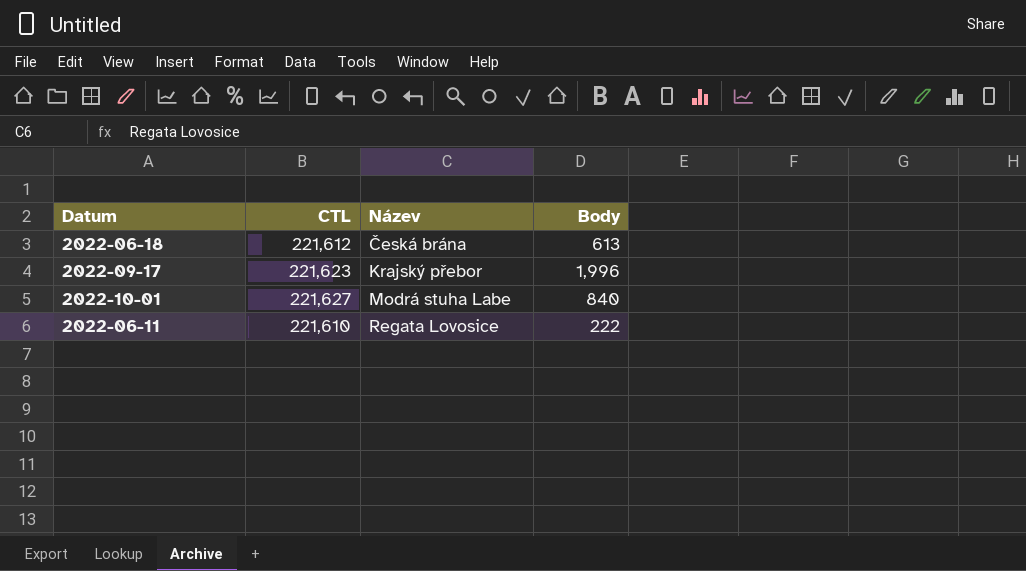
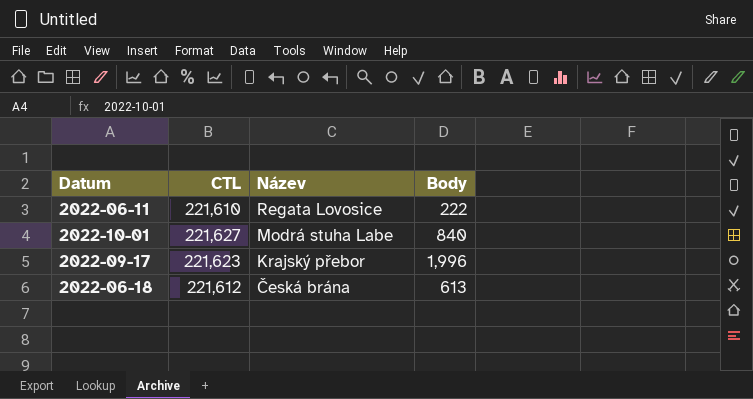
row order: Název ascending -> Název descending

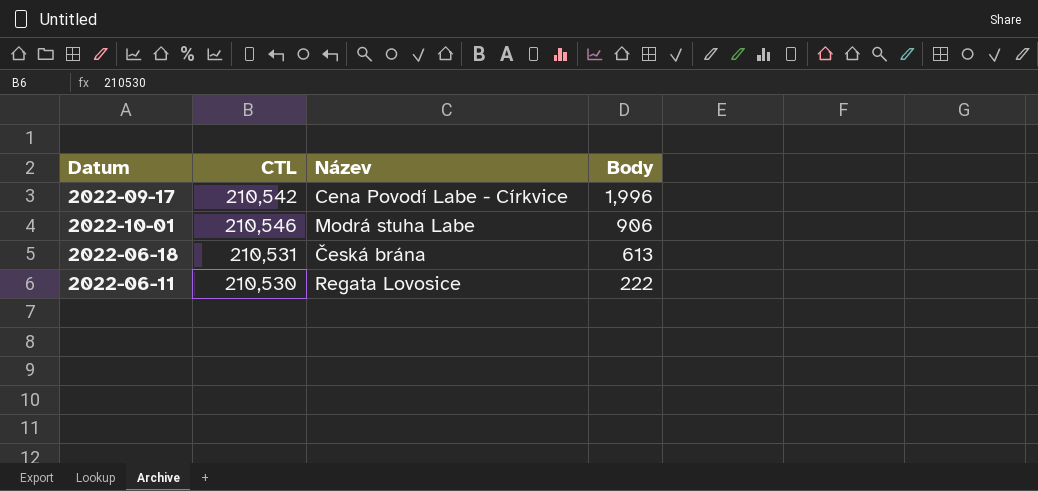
row order: Název descending -> Body descending
2022-09-17 | CTL: 221,623 -> 210,542
2022-09-17 | Název: Krajský přebor -> Cena Povodí Labe - Církvice
2022-10-01 | CTL: 221,627 -> 210,546
2022-10-01 | Body: 840 -> 906
2022-06-18 | CTL: 221,612 -> 210,531
2022-06-11 | CTL: 221,610 -> 210,530

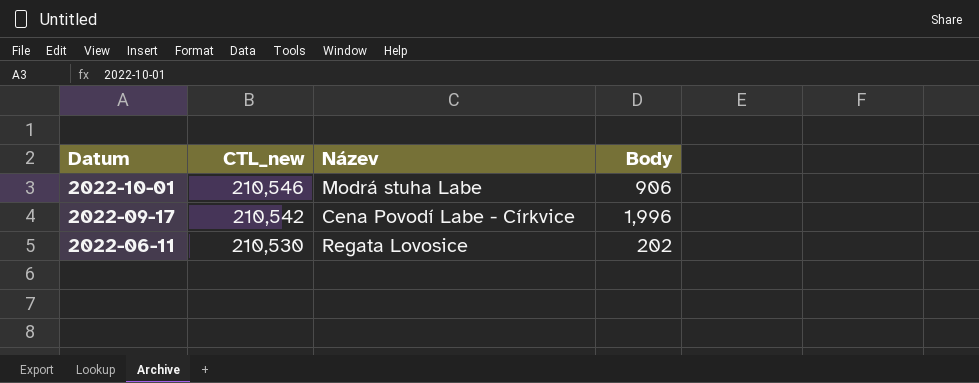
row order: Body descending -> Datum descending
column name: CTL -> CTL_new
row 2022-06-18: 210,531 | Česká brána | 613 -> none
2022-06-11 | Body: 222 -> 202

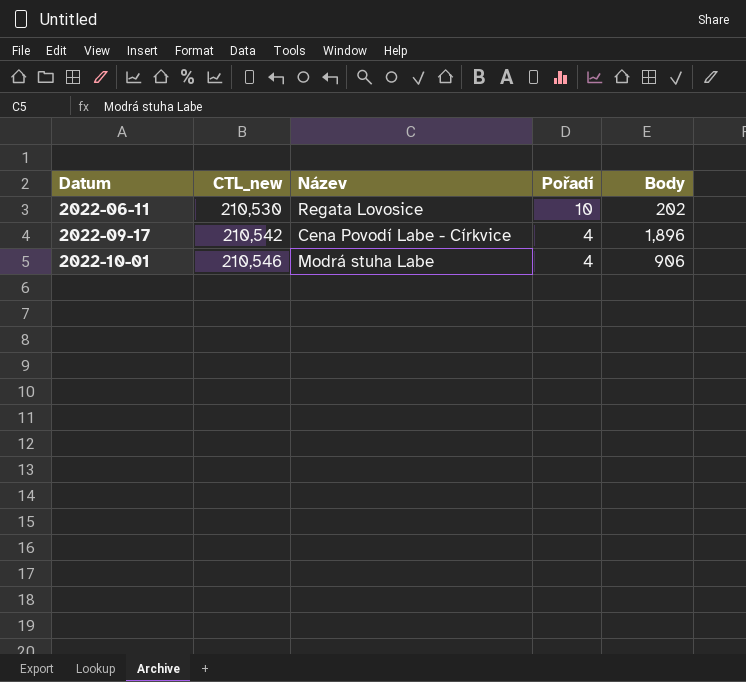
row order: Datum descending -> Datum ascending
column Pořadí | position: none -> 4
2022-09-17 | Body: 1,996 -> 1,896

